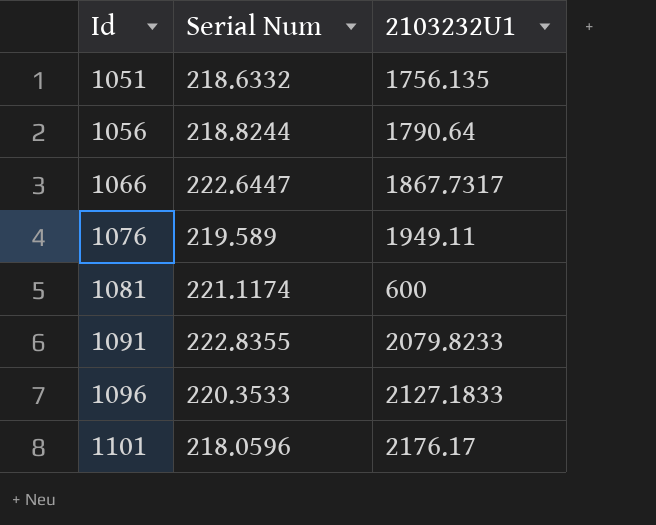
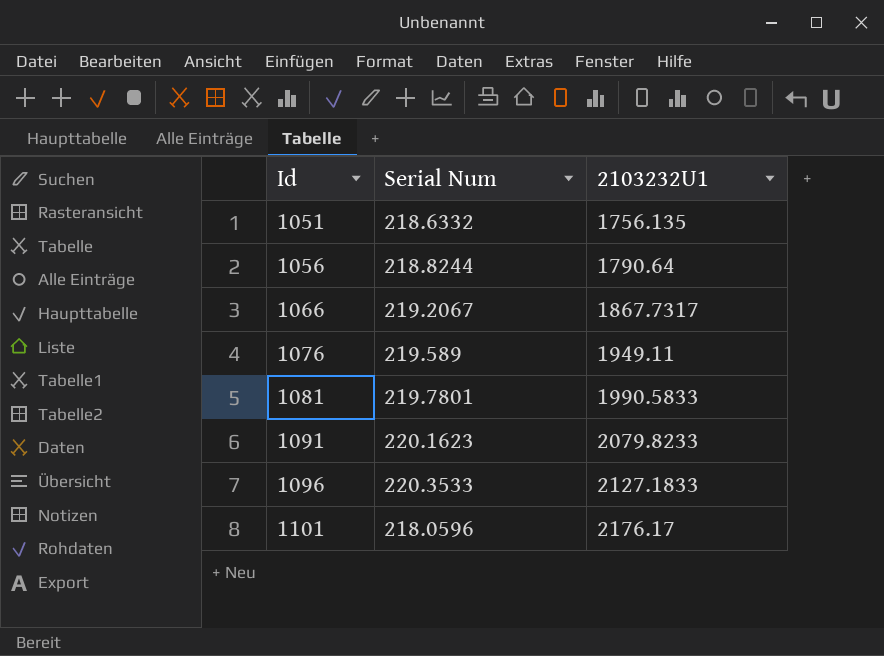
1066 | Serial Num: 222.6447 -> 219.2067
1081 | Serial Num: 221.1174 -> 219.7801
1081 | 2103232U1: 600 -> 1990.5833
1091 | Serial Num: 222.8355 -> 220.1623

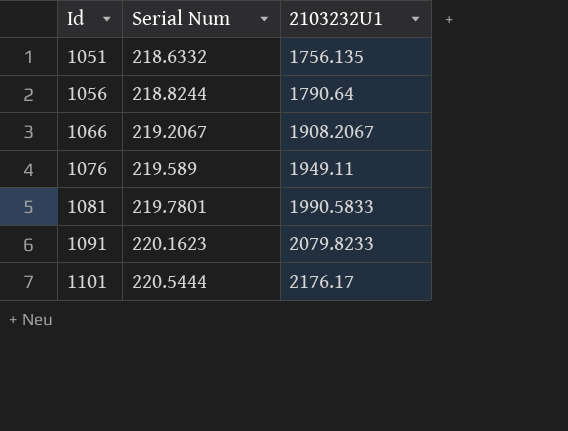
row 1096: 220.3533 | 2127.1833 -> none
1066 | 2103232U1: 1867.7317 -> 1908.2067
1101 | Serial Num: 218.0596 -> 220.5444

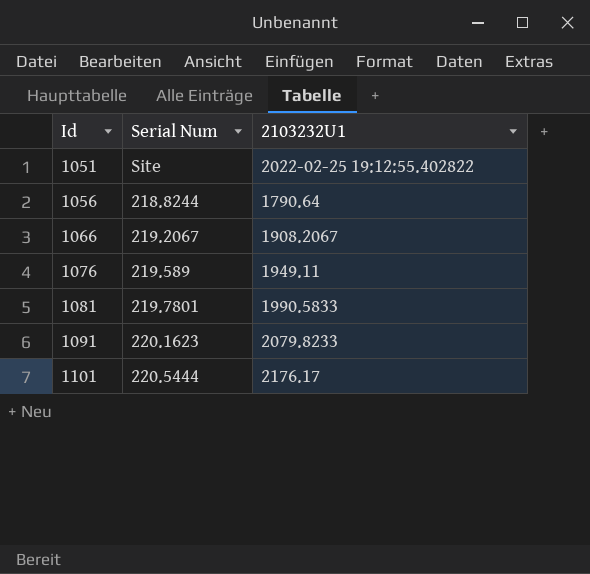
1051 | Serial Num: 218.6332 -> Site
1051 | 2103232U1: 1756.135 -> 2022-02-25 19:12:55.402822

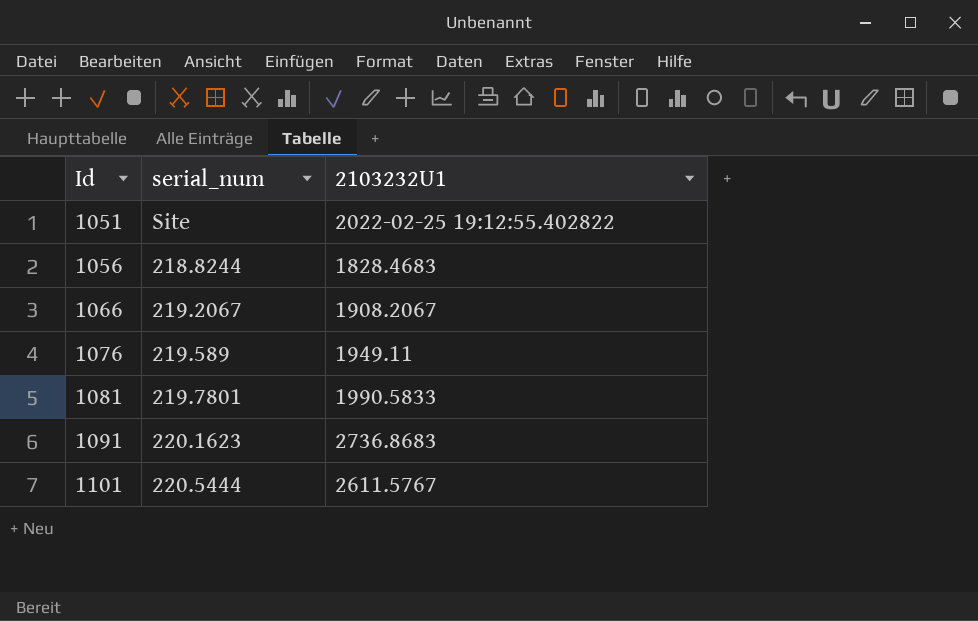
column name: Serial Num -> serial_num
1056 | 2103232U1: 1790.64 -> 1828.4683
1091 | 2103232U1: 2079.8233 -> 2736.8683
1101 | 2103232U1: 2176.17 -> 2611.5767

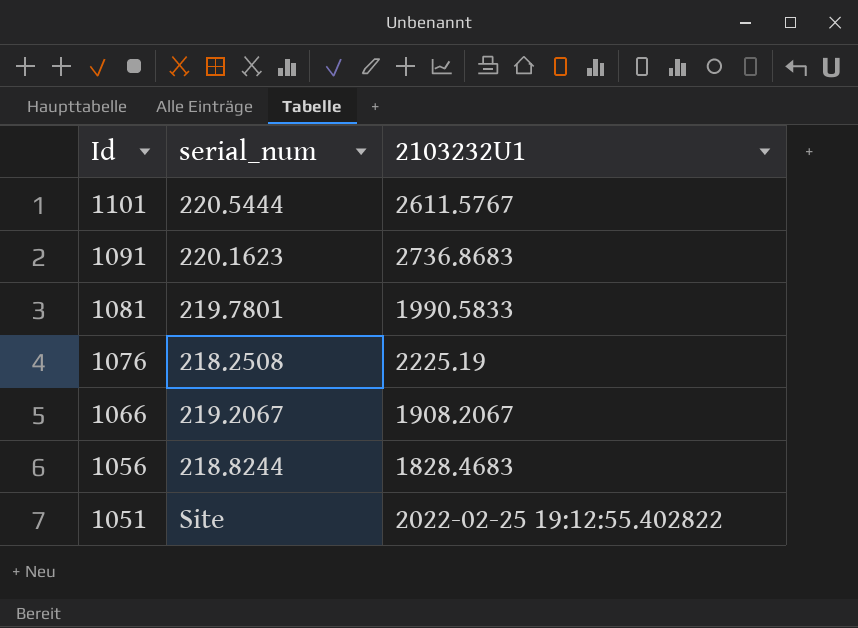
row order: Id ascending -> Id descending
1076 | serial_num: 219.589 -> 218.2508
1076 | 2103232U1: 1949.11 -> 2225.19

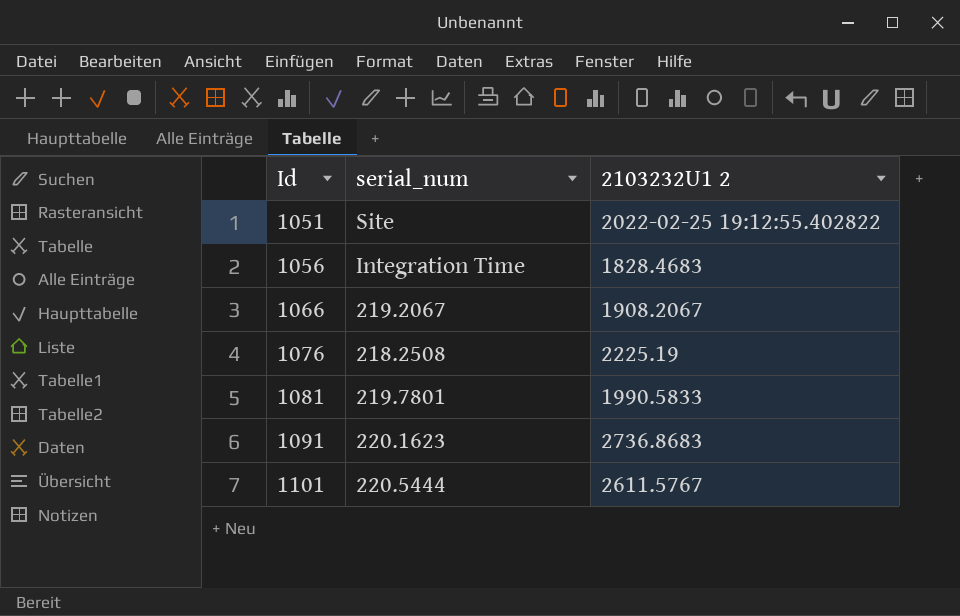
row order: Id descending -> Id ascending
column name: 2103232U1 -> 2103232U1 2
1056 | serial_num: 218.8244 -> Integration Time

